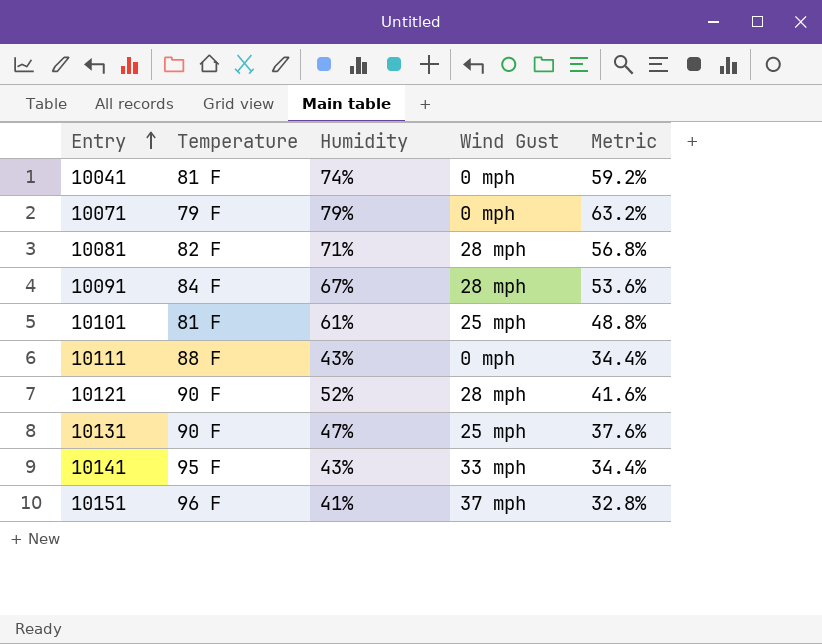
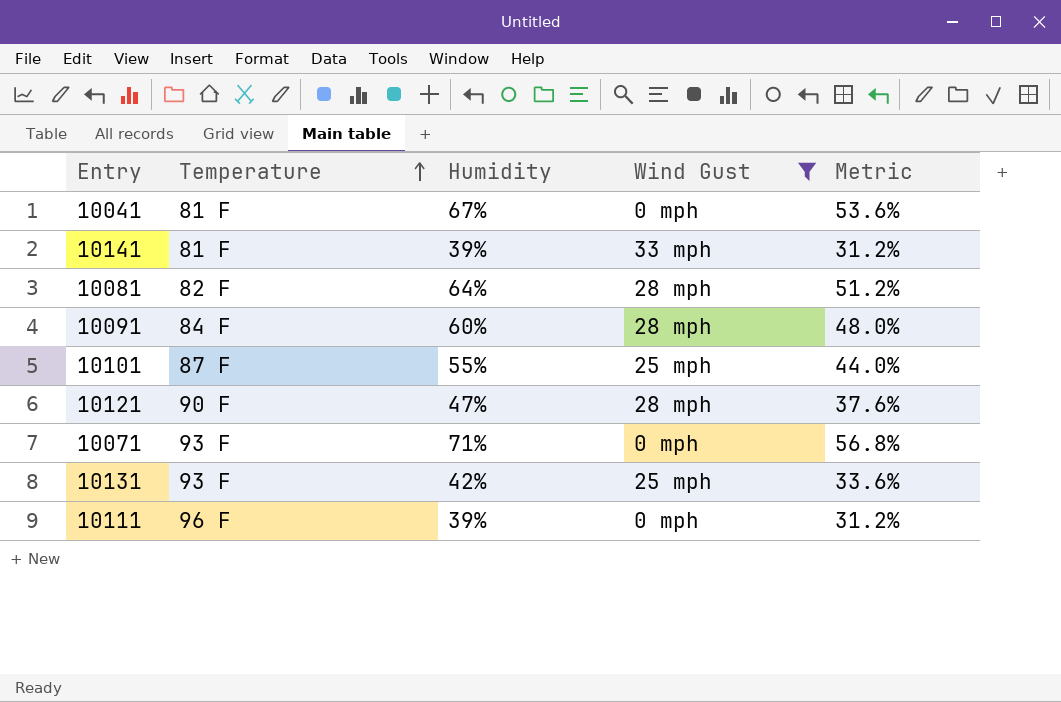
filter: none -> Wind Gust != 37 mph
row order: Entry ascending -> Temperature ascending
10041 | Humidity: 74% -> 67%
10041 | Metric: 59.2% -> 53.6%
10141 | Temperature: 95 F -> 81 F
10141 | Humidity: 43% -> 39%
10141 | Metric: 34.4% -> 31.2%
10081 | Humidity: 71% -> 64%
10081 | Metric: 56.8% -> 51.2%
10091 | Humidity: 67% -> 60%
10091 | Metric: 53.6% -> 48.0%
10101 | Temperature: 81 F -> 87 F
10101 | Humidity: 61% -> 55%
10101 | Metric: 48.8% -> 44.0%
10121 | Humidity: 52% -> 47%
10121 | Metric: 41.6% -> 37.6%
10071 | Temperature: 79 F -> 93 F
10071 | Humidity: 79% -> 71%
10071 | Metric: 63.2% -> 56.8%
10131 | Temperature: 90 F -> 93 F
10131 | Humidity: 47% -> 42%
10131 | Metric: 37.6% -> 33.6%
10111 | Temperature: 88 F -> 96 F
10111 | Humidity: 43% -> 39%
10111 | Metric: 34.4% -> 31.2%

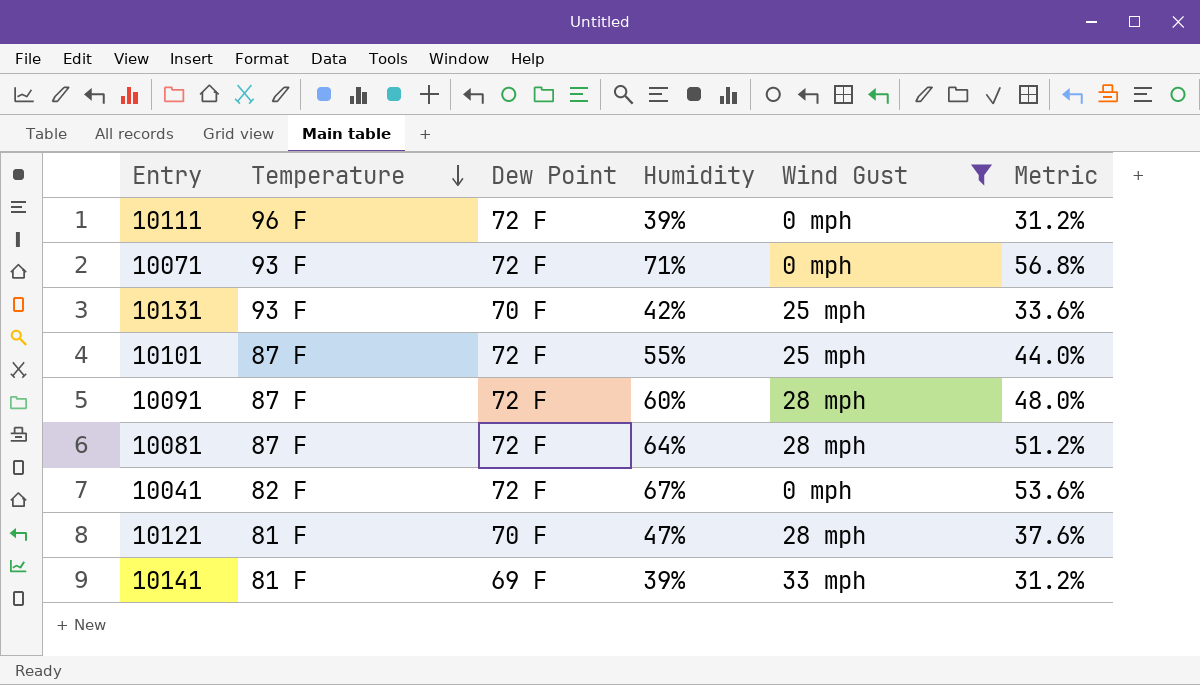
row order: Temperature ascending -> Temperature descending
column Dew Point | position: none -> 3
10091 | Temperature: 84 F -> 87 F
10081 | Temperature: 82 F -> 87 F
10041 | Temperature: 81 F -> 82 F
10121 | Temperature: 90 F -> 81 F

